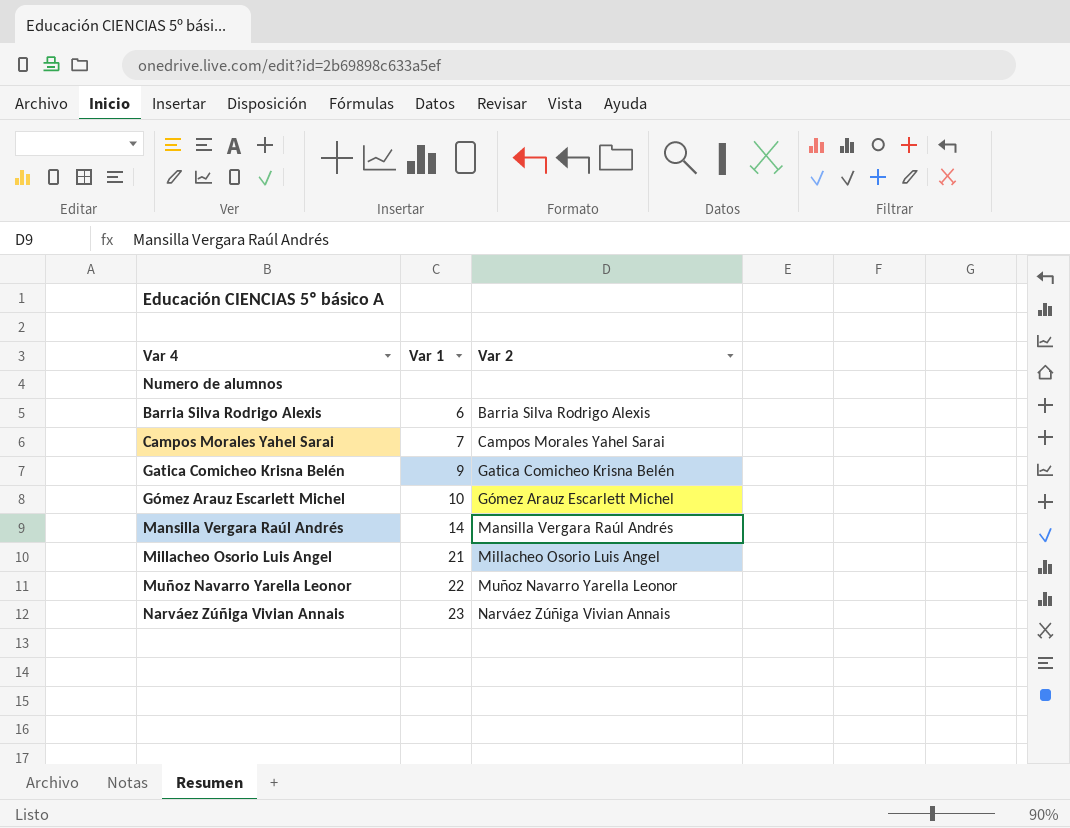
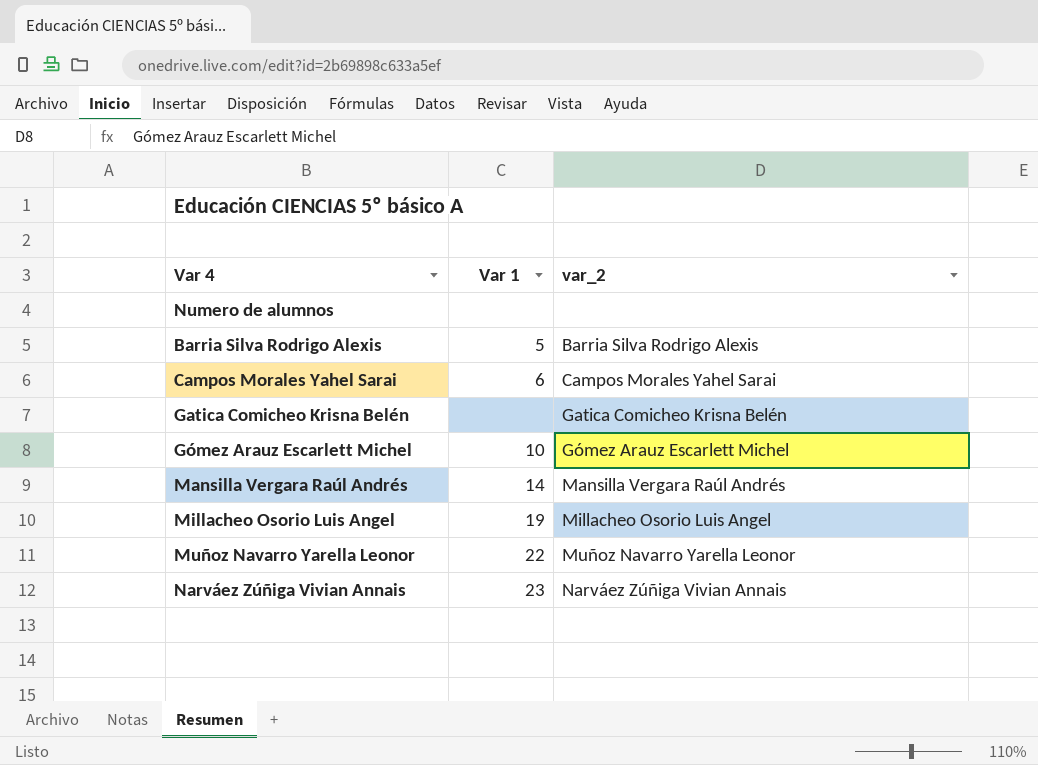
column name: Var 2 -> var_2
Barria Silva Rodrigo Alexis | Var 1: 6 -> 5
Campos Morales Yahel Sarai | Var 1: 7 -> 6
Gatica Comicheo Krisna Belén | Var 1: 9 -> none
Millacheo Osorio Luis Angel | Var 1: 21 -> 19

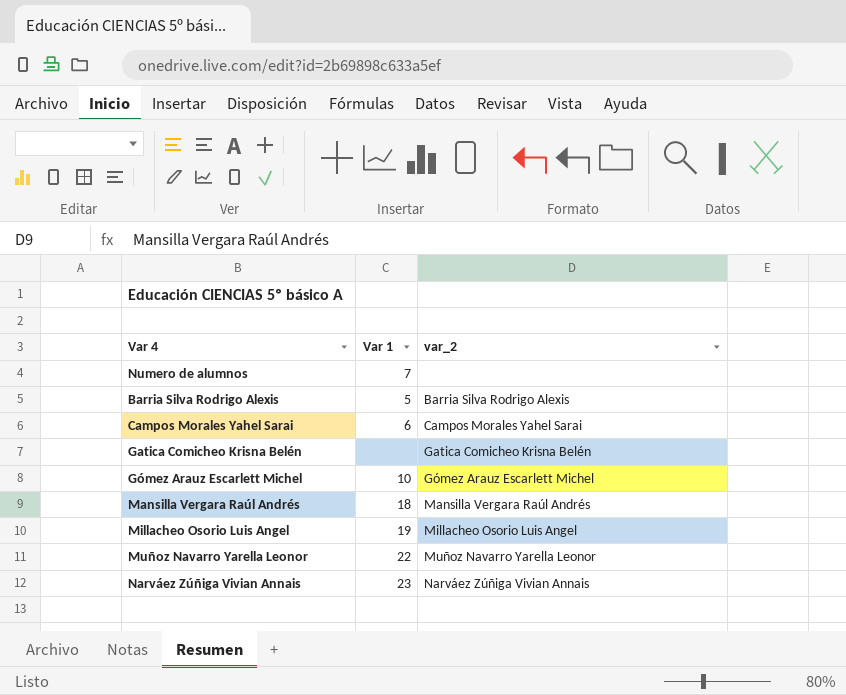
Numero de alumnos | Var 1: none -> 7
Mansilla Vergara Raúl Andrés | Var 1: 14 -> 18

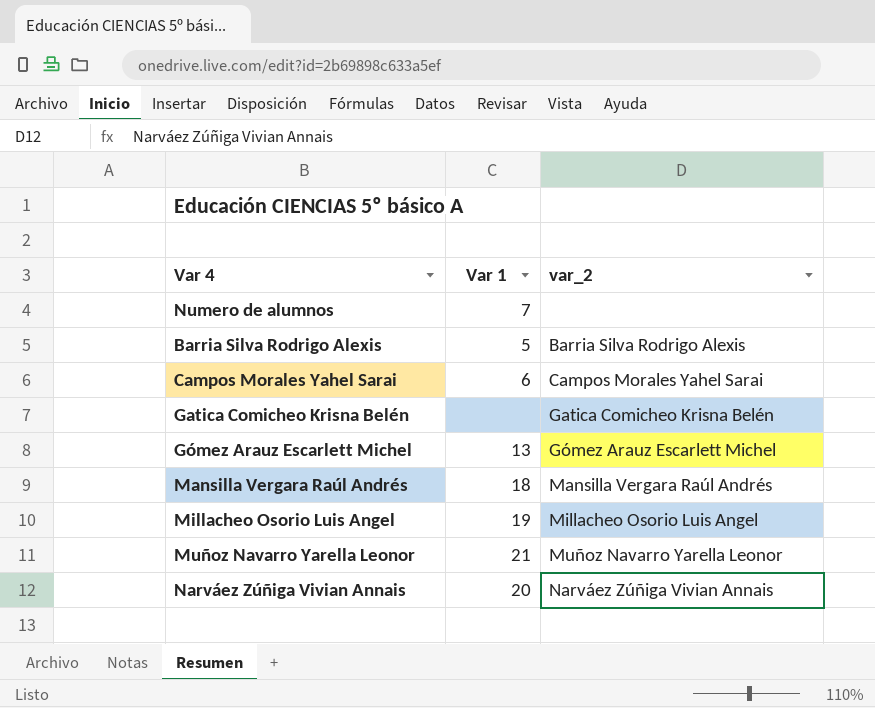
Gómez Arauz Escarlett Michel | Var 1: 10 -> 13
Muñoz Navarro Yarella Leonor | Var 1: 22 -> 21
Narváez Zúñiga Vivian Annais | Var 1: 23 -> 20

